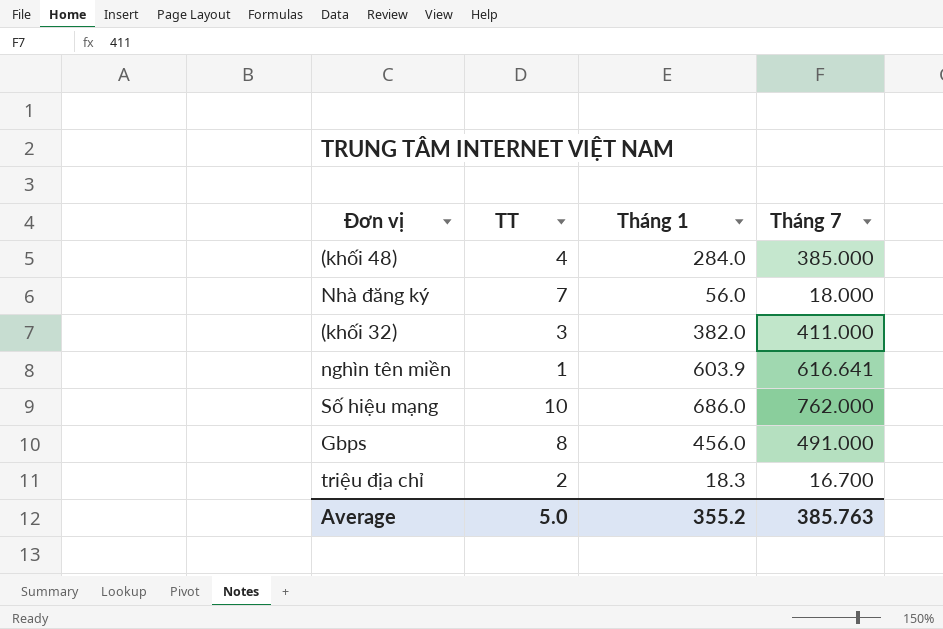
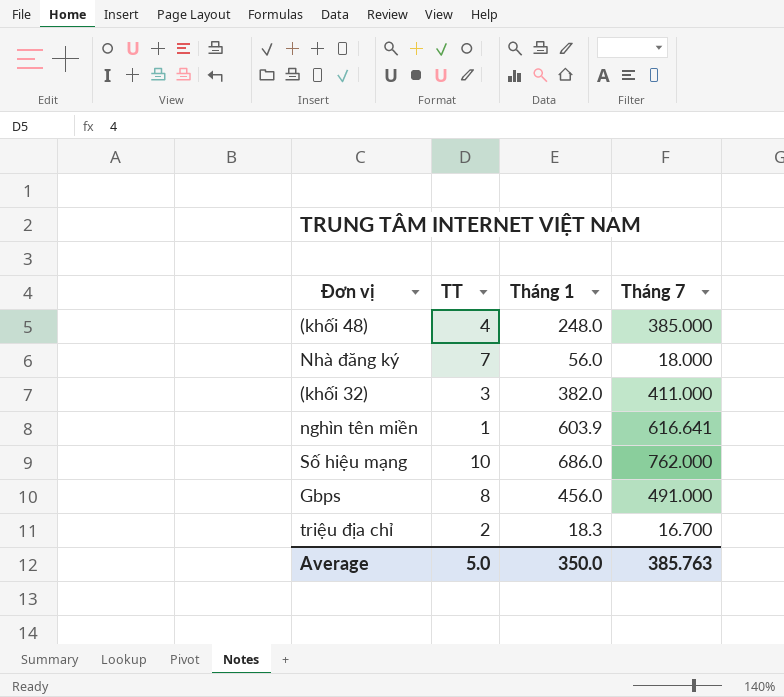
(khối 48) | Tháng 1: 284.0 -> 248.0
Average | Tháng 1: 355.2 -> 350.0

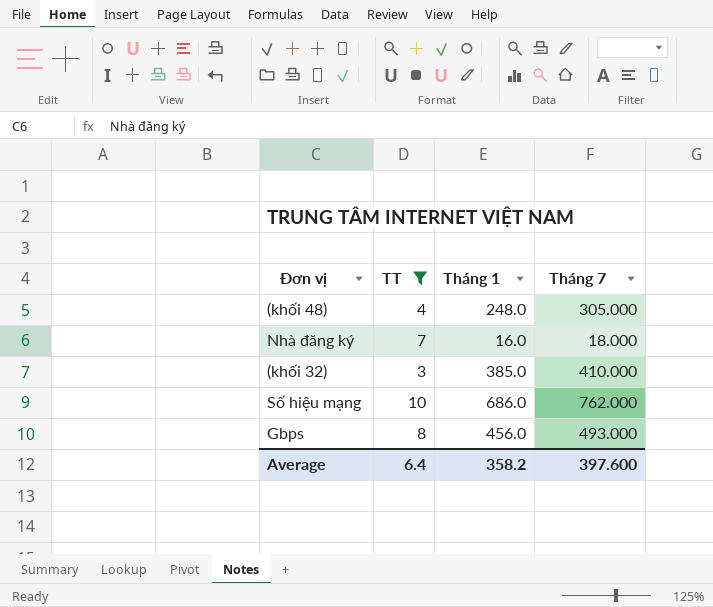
filter: none -> TT >= 3
(khối 48) | Tháng 7: 385.000 -> 305.000
Nhà đăng ký | Tháng 1: 56.0 -> 16.0
(khối 32) | Tháng 1: 382.0 -> 385.0
(khối 32) | Tháng 7: 411.000 -> 410.000
Gbps | Tháng 7: 491.000 -> 493.000
Average | TT: 5.0 -> 6.4
Average | Tháng 1: 350.0 -> 358.2
Average | Tháng 7: 385.763 -> 397.600

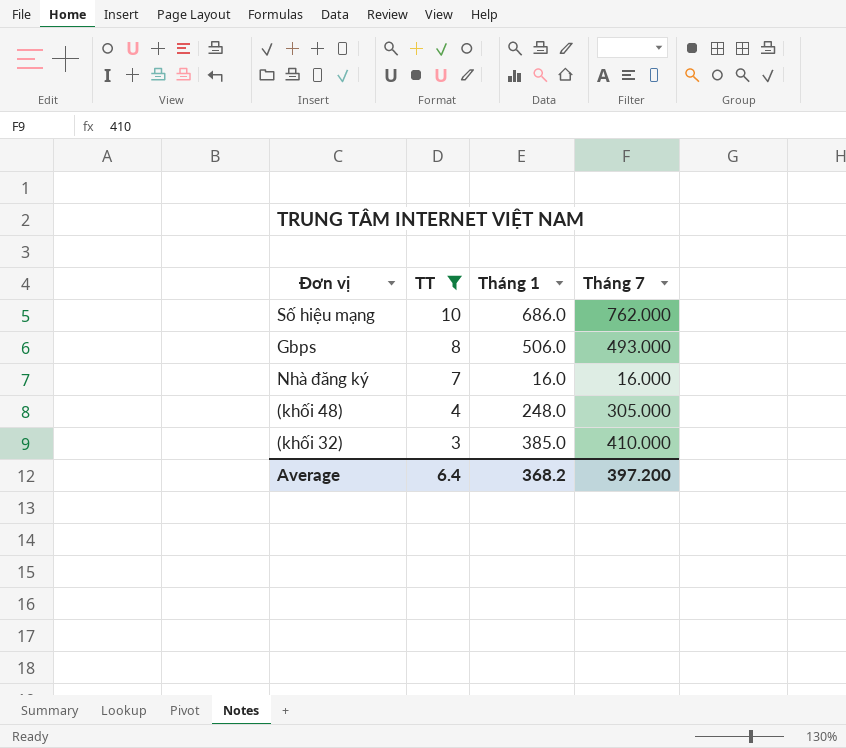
row order: none -> TT descending
Gbps | Tháng 1: 456.0 -> 506.0
Nhà đăng ký | Tháng 7: 18.000 -> 16.000
Average | Tháng 1: 358.2 -> 368.2
Average | Tháng 7: 397.600 -> 397.200

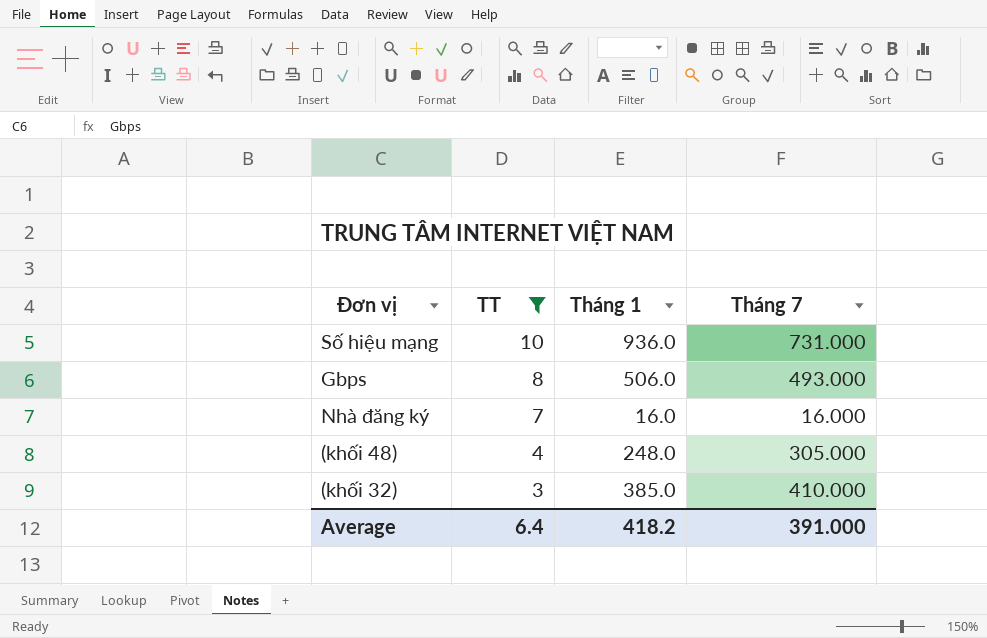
Số hiệu mạng | Tháng 1: 686.0 -> 936.0
Số hiệu mạng | Tháng 7: 762.000 -> 731.000
Average | Tháng 1: 368.2 -> 418.2
Average | Tháng 7: 397.200 -> 391.000

